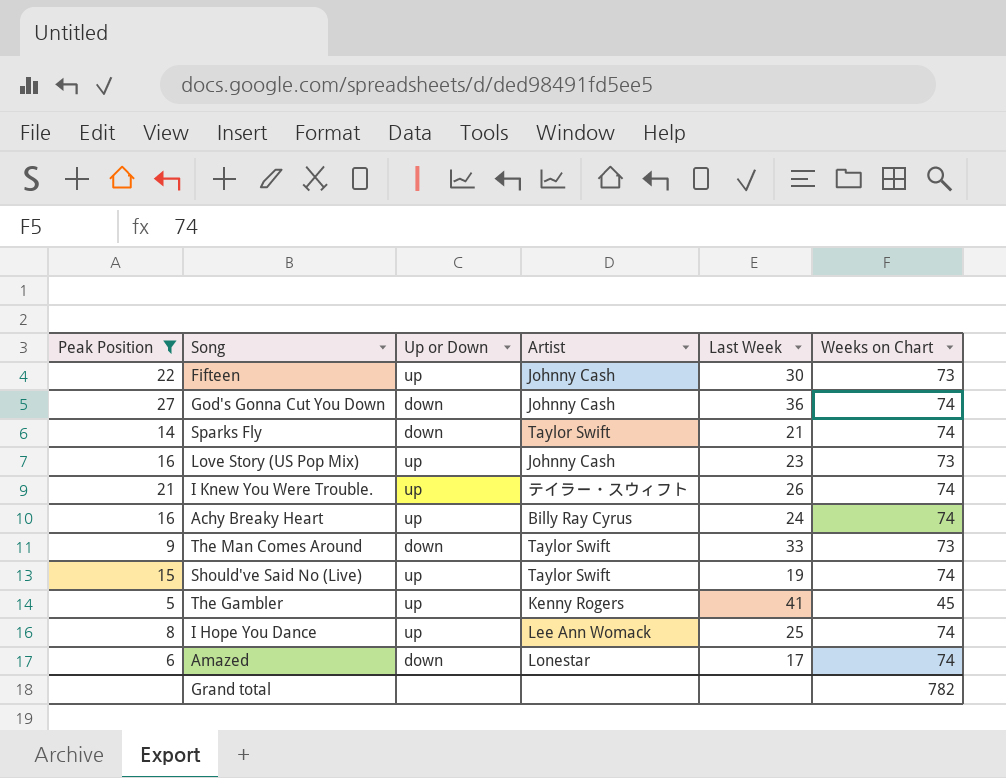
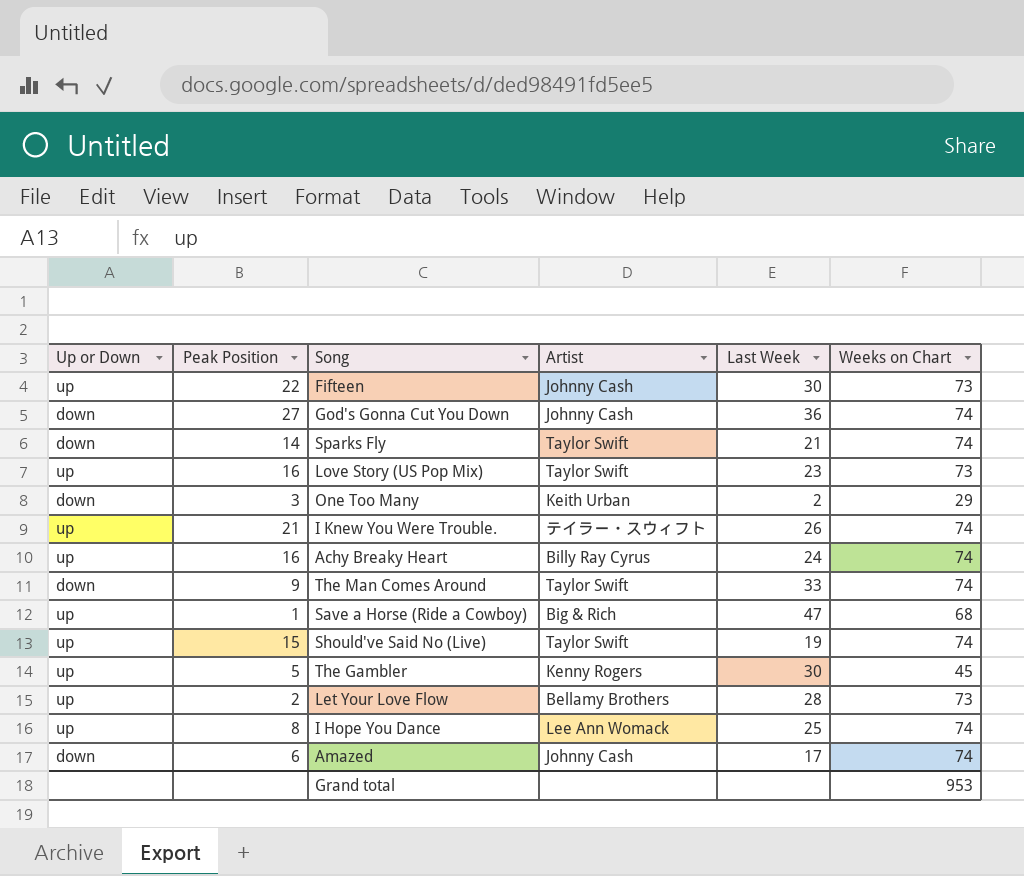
filter: Peak Position >= 5 -> none
column Up or Down | position: 3 -> 1
Love Story (US Pop Mix) | Artist: Johnny Cash -> Taylor Swift
The Man Comes Around | Weeks on Chart: 73 -> 74
The Gambler | Last Week: 41 -> 30
Amazed | Artist: Lonestar -> Johnny Cash
Grand total | Weeks on Chart: 782 -> 953

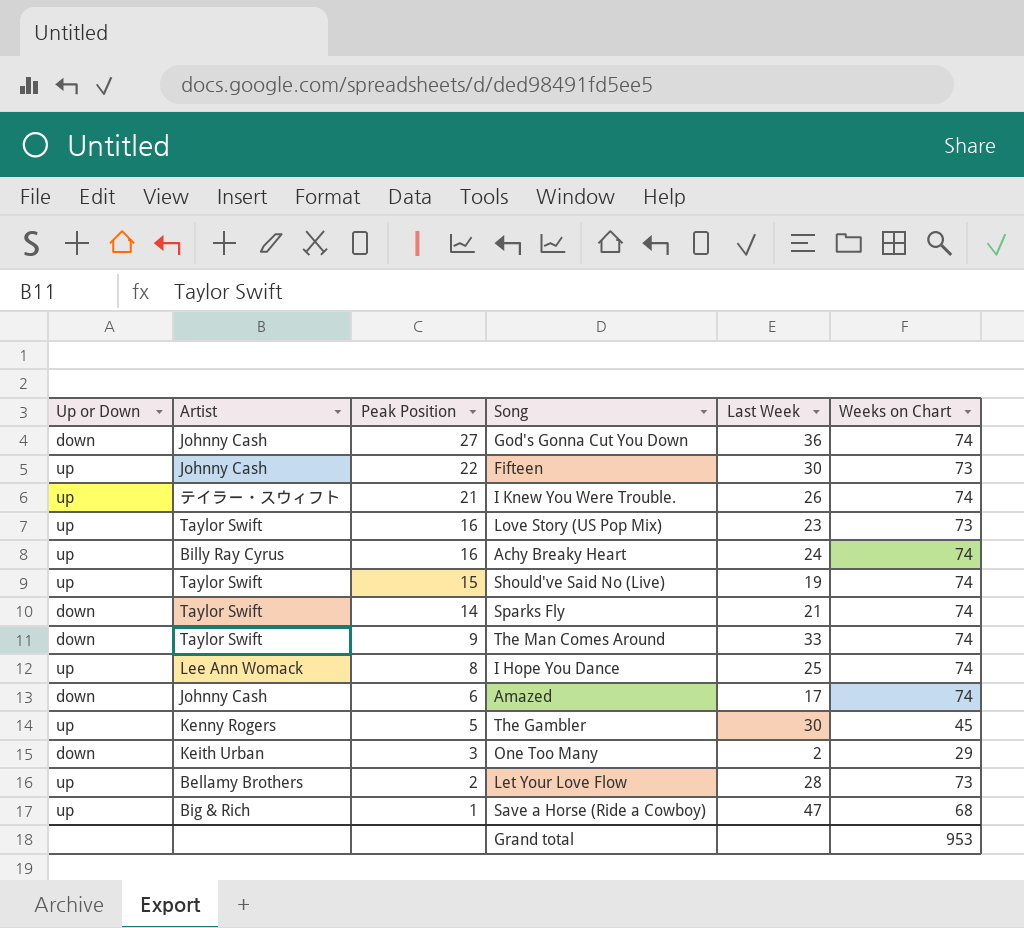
row order: none -> Peak Position descending
column Artist | position: 4 -> 2

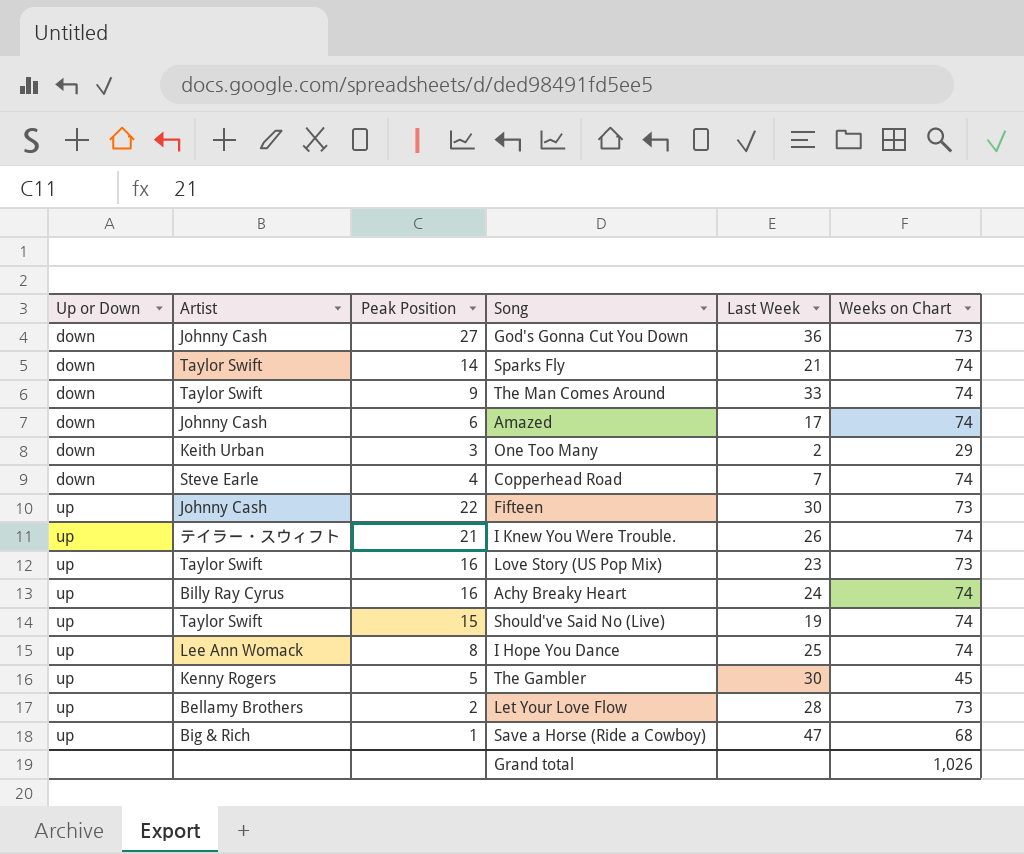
row order: Peak Position descending -> Up or Down ascending
God's Gonna Cut You Down | Weeks on Chart: 74 -> 73
row Copperhead Road: none -> down | Steve Earle | 4 | 7 | 74
Grand total | Weeks on Chart: 953 -> 1,026

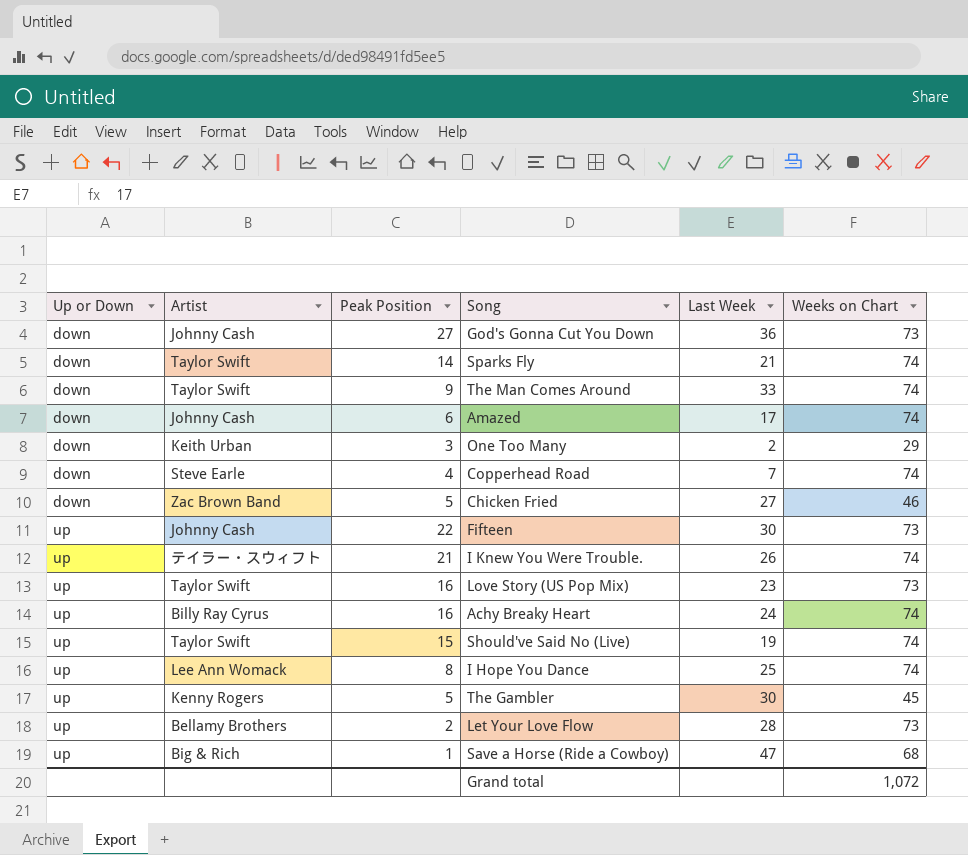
row Chicken Fried: none -> down | Zac Brown Band | 5 | 27 | 46
Grand total | Weeks on Chart: 1,026 -> 1,072

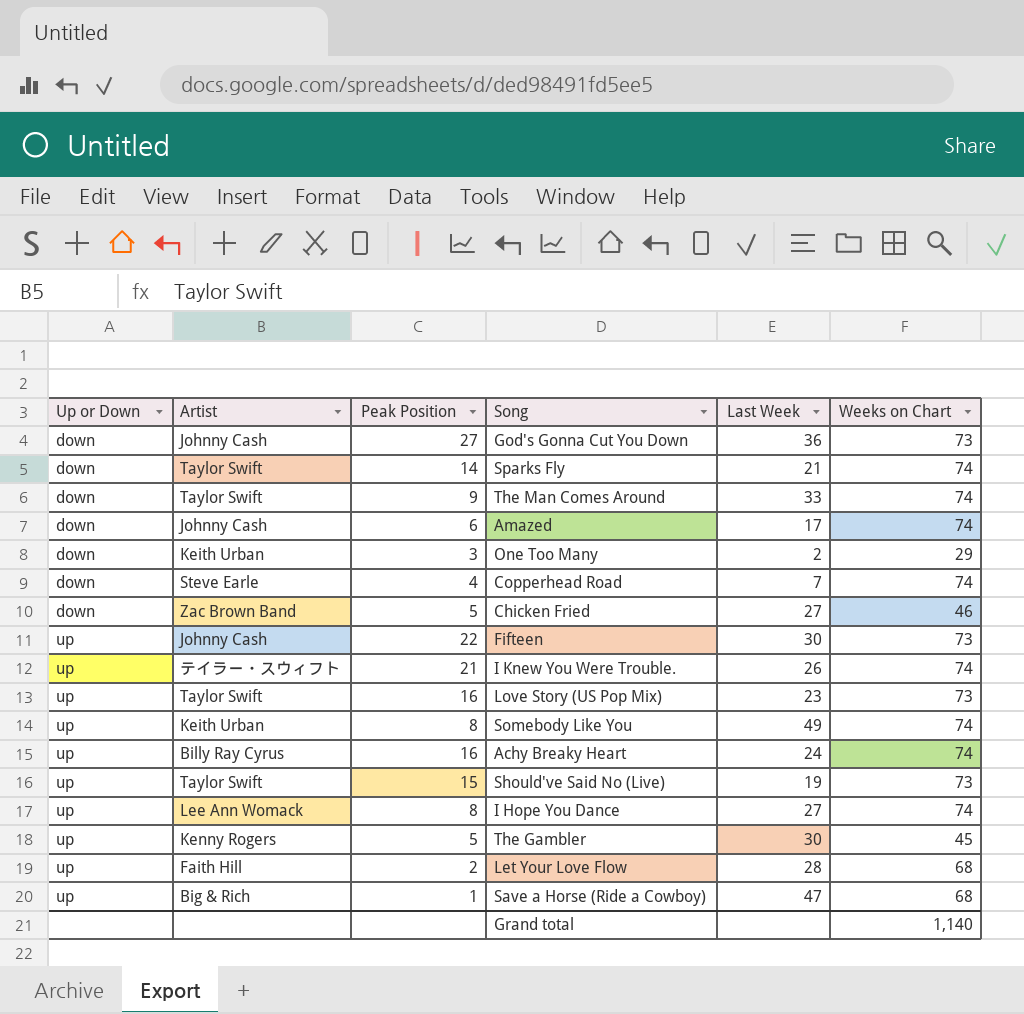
row Somebody Like You: none -> up | Keith Urban | 8 | 49 | 74
Should've Said No (Live) | Weeks on Chart: 74 -> 73
I Hope You Dance | Last Week: 25 -> 27
Let Your Love Flow | Artist: Bellamy Brothers -> Faith Hill
Let Your Love Flow | Weeks on Chart: 73 -> 68
Grand total | Weeks on Chart: 1,072 -> 1,140

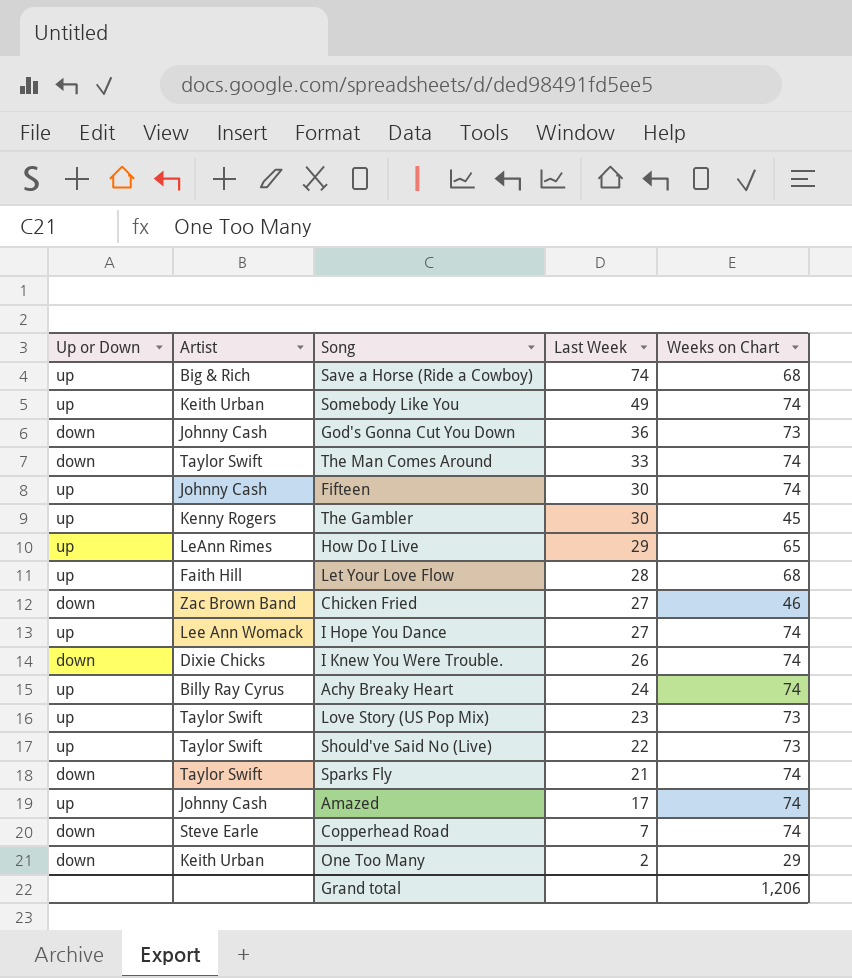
row order: Up or Down ascending -> Last Week descending
column Peak Position | position: 3 -> none
Save a Horse (Ride a Cowboy) | Last Week: 47 -> 74
Fifteen | Weeks on Chart: 73 -> 74
row How Do I Live: none -> up | LeAnn Rimes | 29 | 65
I Knew You Were Trouble. | Up or Down: up -> down
I Knew You Were Trouble. | Artist: テイラー・スウィフト -> Dixie Chicks
Should've Said No (Live) | Last Week: 19 -> 22
Amazed | Up or Down: down -> up
Grand total | Weeks on Chart: 1,140 -> 1,206

